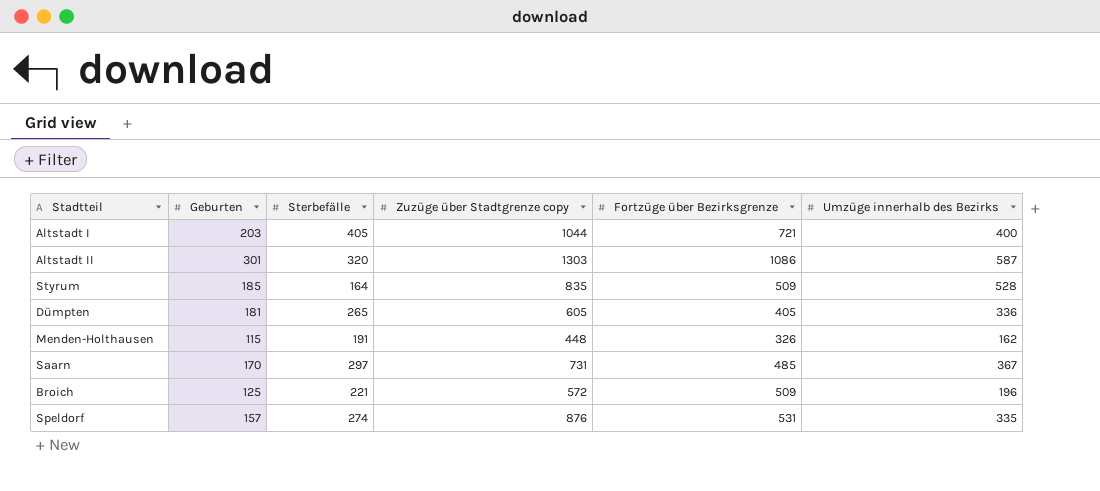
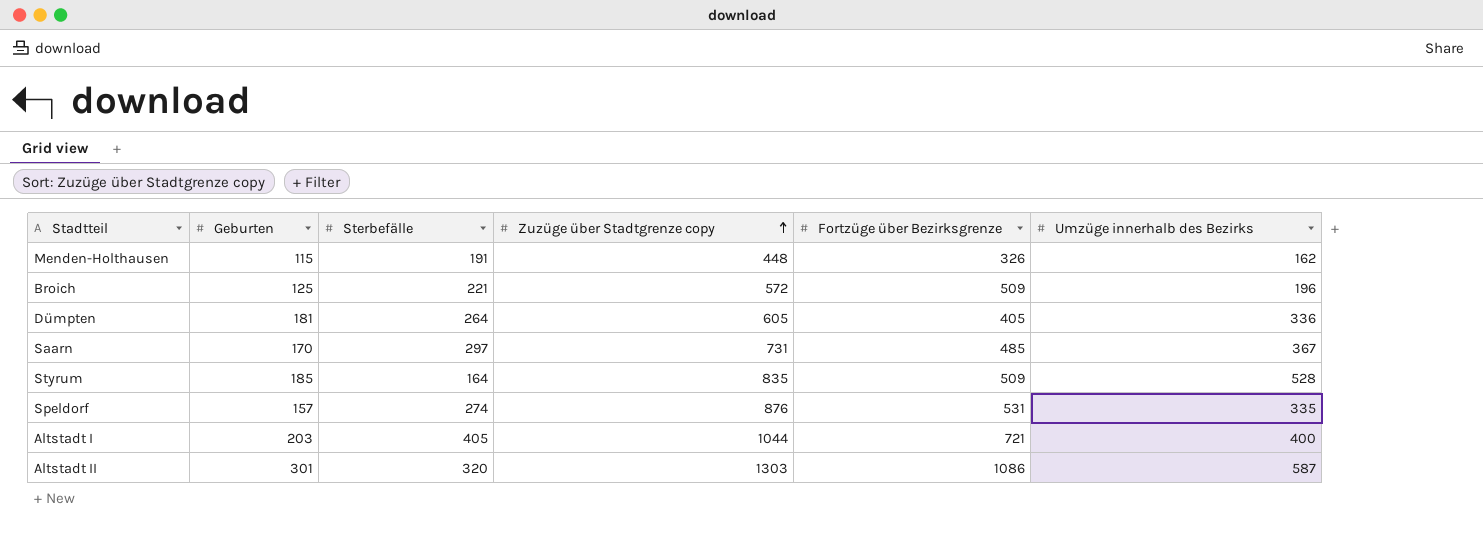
row order: none -> Zuzüge über Stadtgrenze copy ascending
Dümpten | Sterbefälle: 265 -> 264

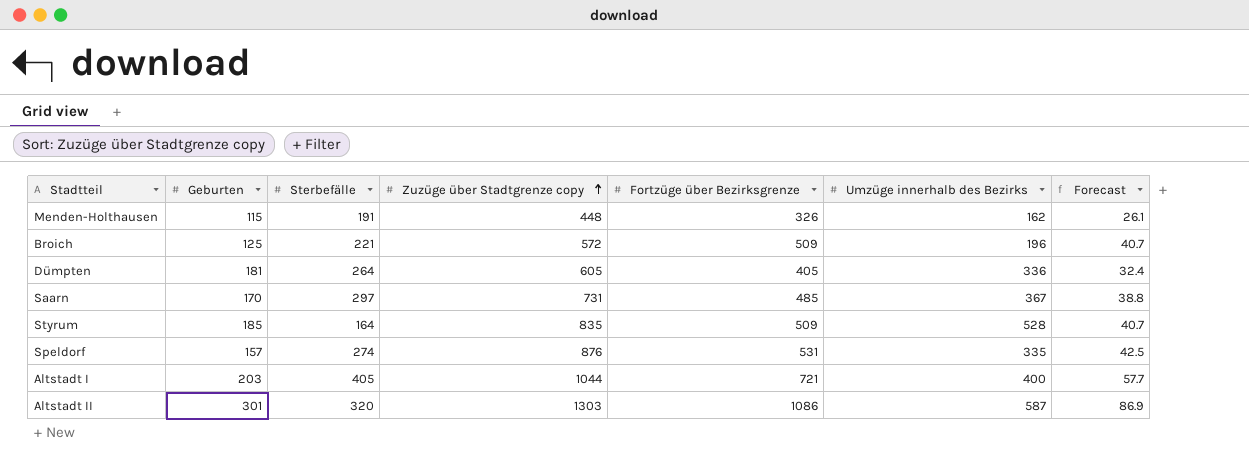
column Forecast | formula: none -> [Fortzüge über Bezirksgrenze] * 0.08

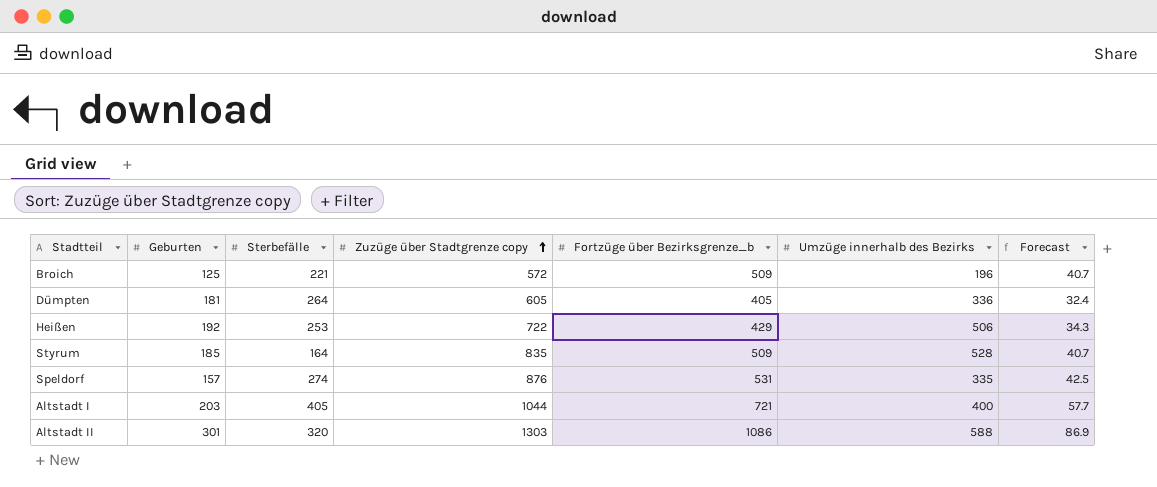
column name: Fortzüge über Bezirksgrenze -> Fortzüge über Bezirksgrenze_b
row Menden-Holthausen: 115 | 191 | 448 | 326 | 162 | 26.1 -> none
row Saarn: 170 | 297 | 731 | 485 | 367 | 38.8 -> none
row Heißen: none -> 192 | 253 | 722 | 429 | 506 | 34.3
Altstadt II | Umzüge innerhalb des Bezirks: 587 -> 588

